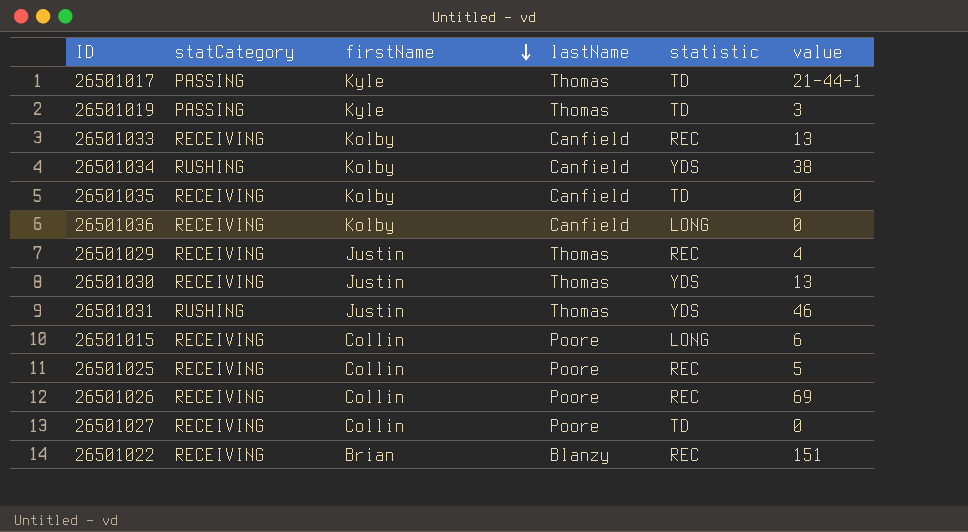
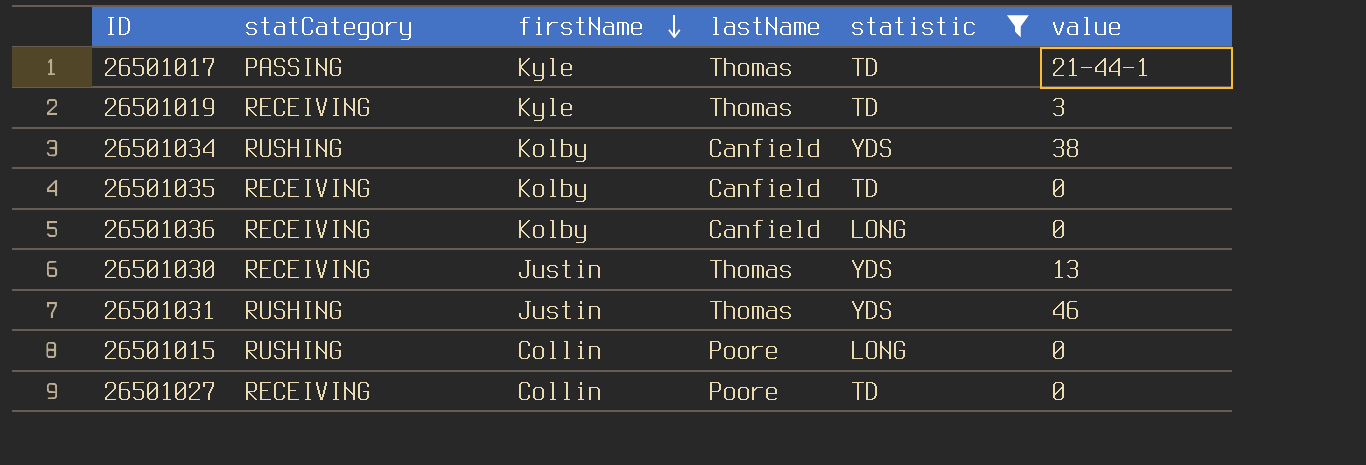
filter: none -> statistic != REC
26501019 | statCategory: PASSING -> RECEIVING
26501015 | statCategory: RECEIVING -> RUSHING
26501015 | value: 6 -> 0

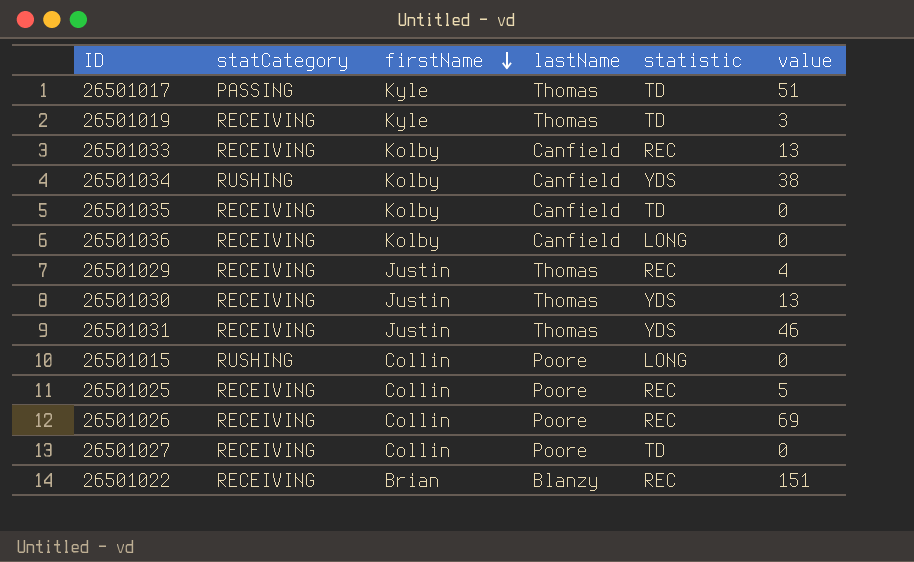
filter: statistic != REC -> none
26501017 | value: 21-44-1 -> 51
26501031 | statCategory: RUSHING -> RECEIVING

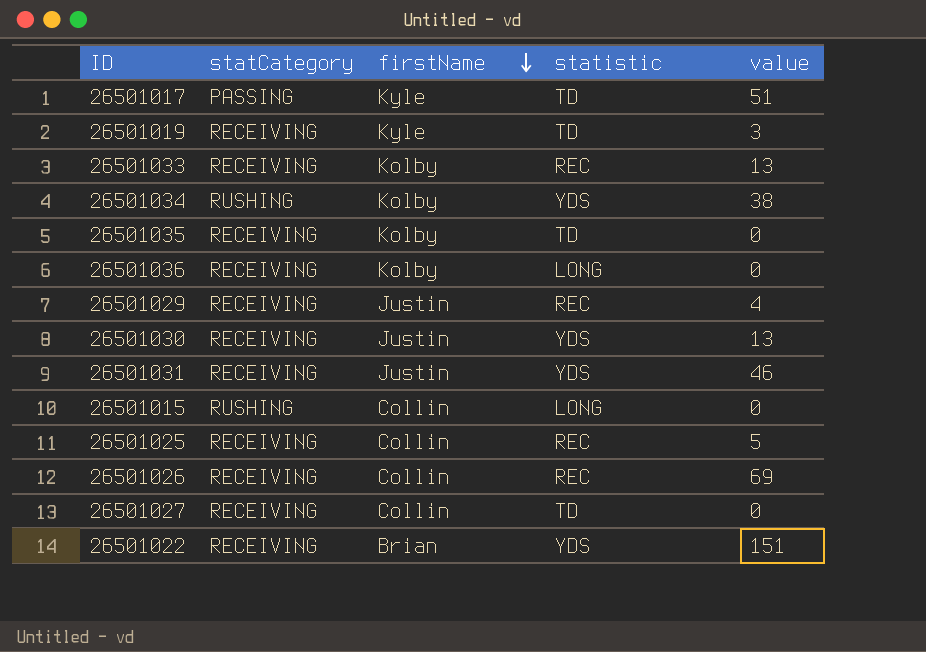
column lastName | position: 4 -> none
26501022 | statistic: REC -> YDS

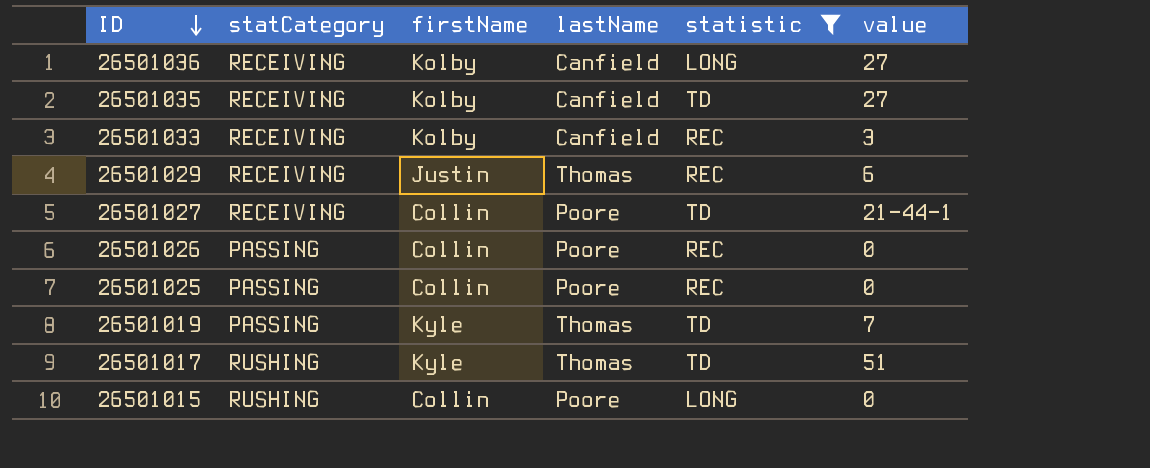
filter: none -> statistic != YDS
row order: firstName descending -> ID descending
column lastName | position: none -> 4
26501036 | value: 0 -> 27
26501035 | value: 0 -> 27
26501033 | value: 13 -> 3
26501029 | value: 4 -> 6
26501027 | value: 0 -> 21-44-1
26501026 | statCategory: RECEIVING -> PASSING
26501026 | value: 69 -> 0
26501025 | statCategory: RECEIVING -> PASSING
26501025 | value: 5 -> 0
26501019 | statCategory: RECEIVING -> PASSING
26501019 | value: 3 -> 7
26501017 | statCategory: PASSING -> RUSHING

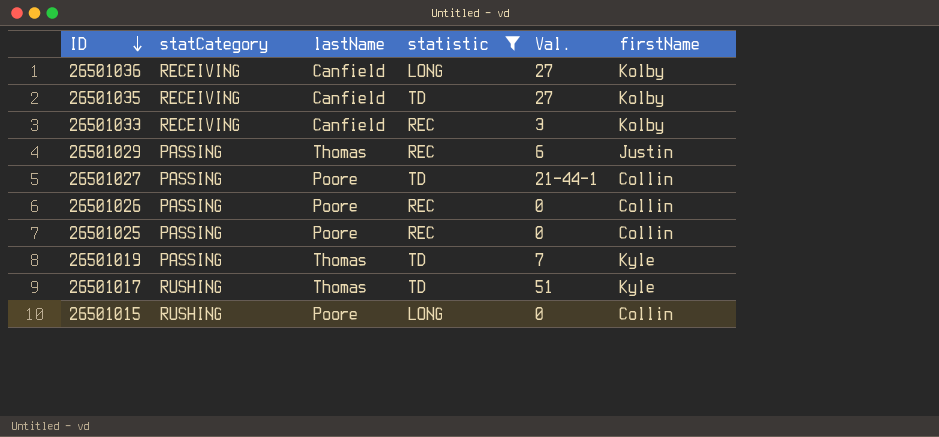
column name: value -> Val.
column firstName | position: 3 -> 6
26501029 | statCategory: RECEIVING -> PASSING
26501027 | statCategory: RECEIVING -> PASSING

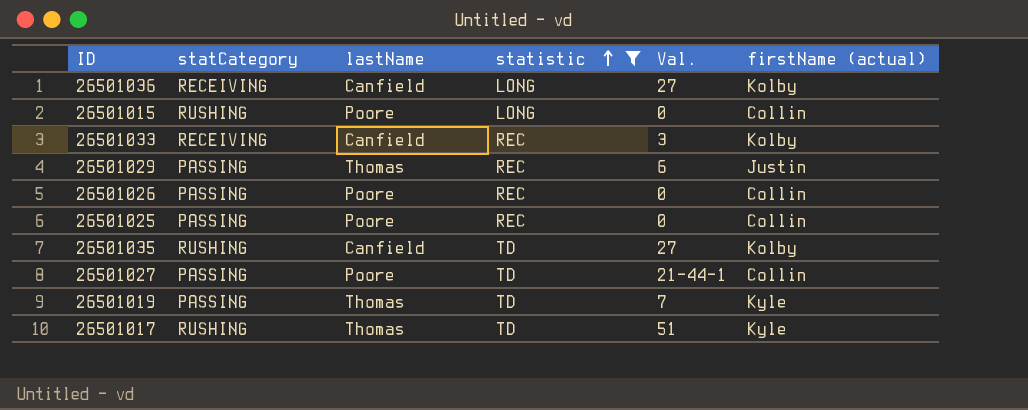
row order: ID descending -> statistic ascending
column name: firstName -> firstName (actual)
26501035 | statCategory: RECEIVING -> RUSHING

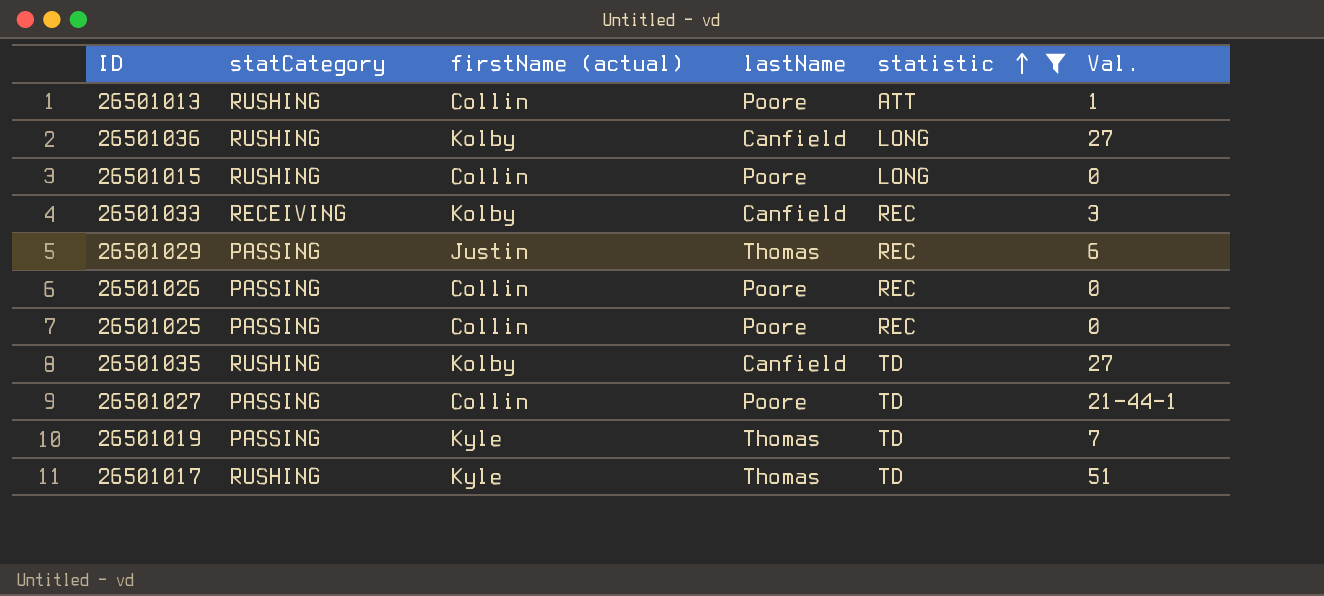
column firstName (actual) | position: 6 -> 3
row 26501013: none -> RUSHING | Collin | Poore | ATT | 1
26501036 | statCategory: RECEIVING -> RUSHING

